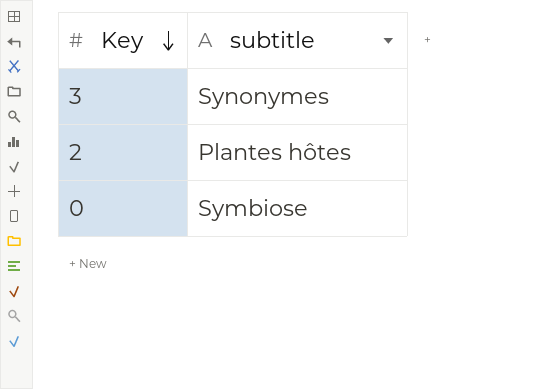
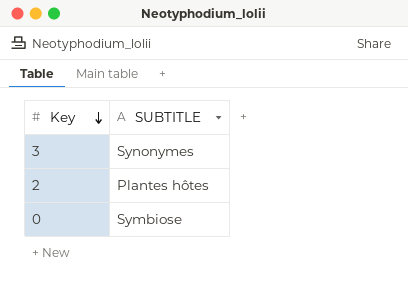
column name: subtitle -> SUBTITLE

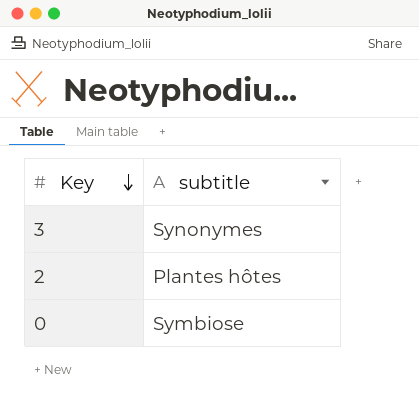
column name: SUBTITLE -> subtitle

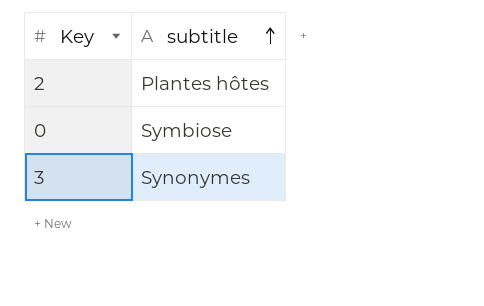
row order: Key descending -> subtitle ascending

